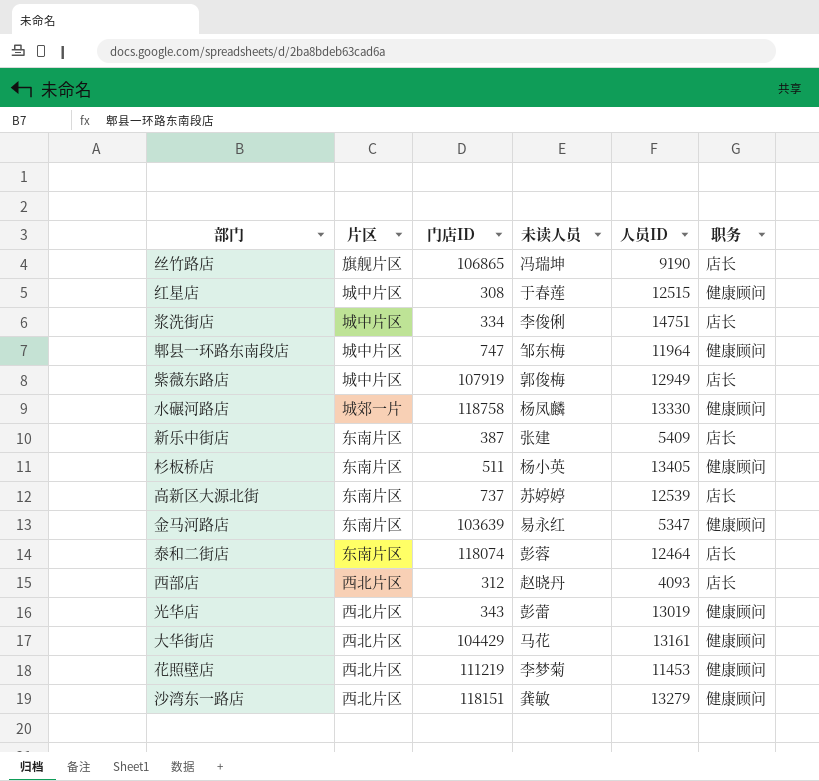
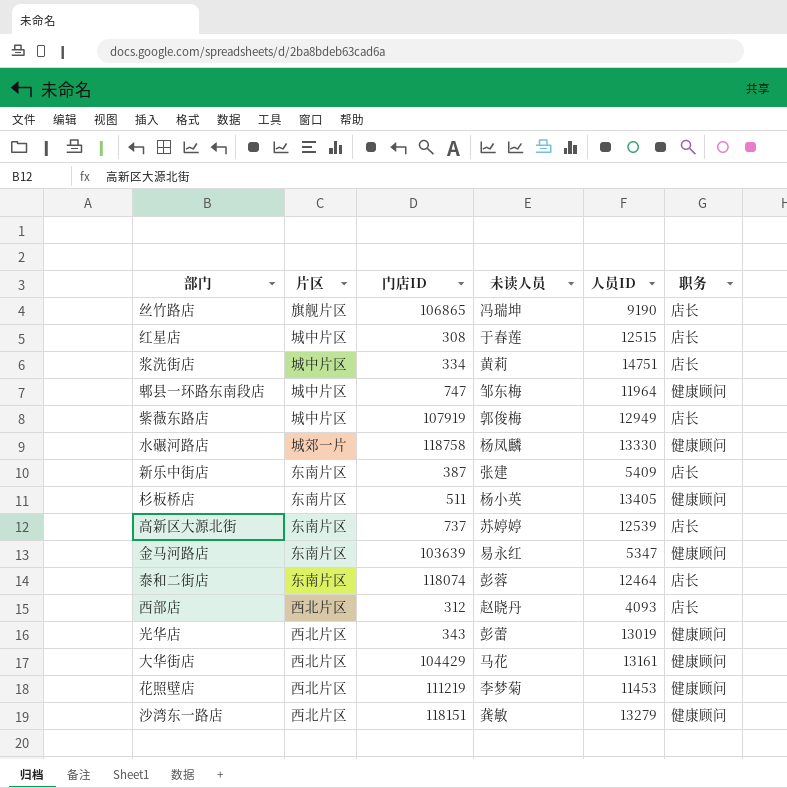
红星店 | 职务: 健康顾问 -> 店长
浆洗街店 | 未读人员: 李俊俐 -> 黄莉

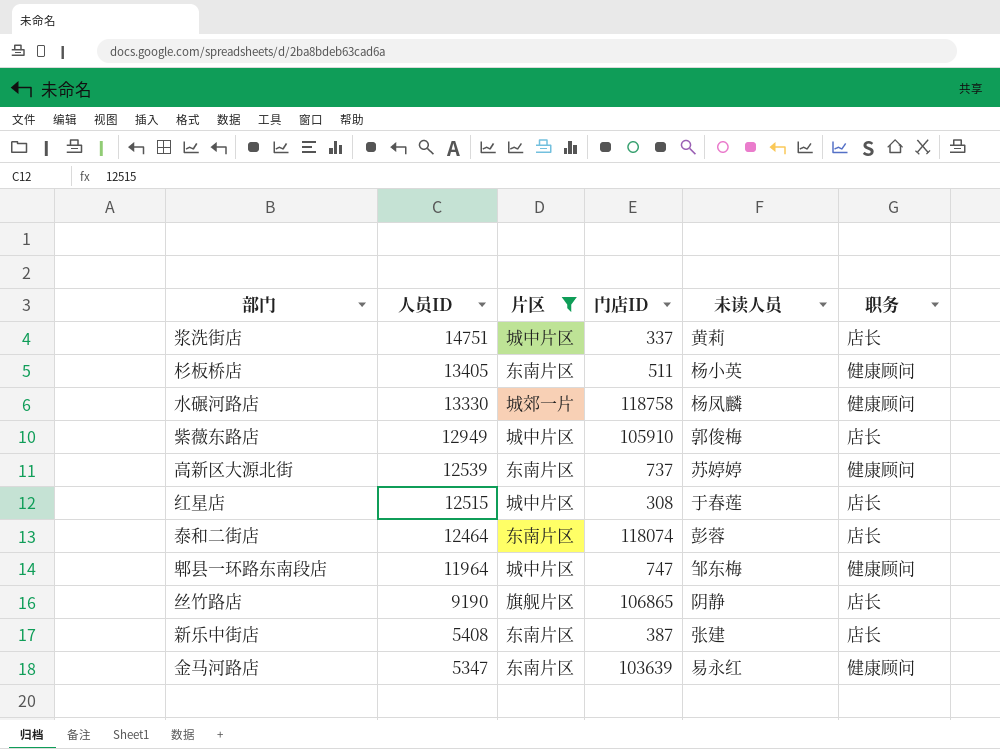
filter: none -> 片区 != 西北片区
row order: none -> 人员ID descending
column 人员ID | position: 5 -> 2
浆洗街店 | 门店ID: 334 -> 337
紫薇东路店 | 门店ID: 107919 -> 105910
高新区大源北街 | 职务: 店长 -> 健康顾问
丝竹路店 | 未读人员: 冯瑞坤 -> 阴静
新乐中街店 | 人员ID: 5409 -> 5408

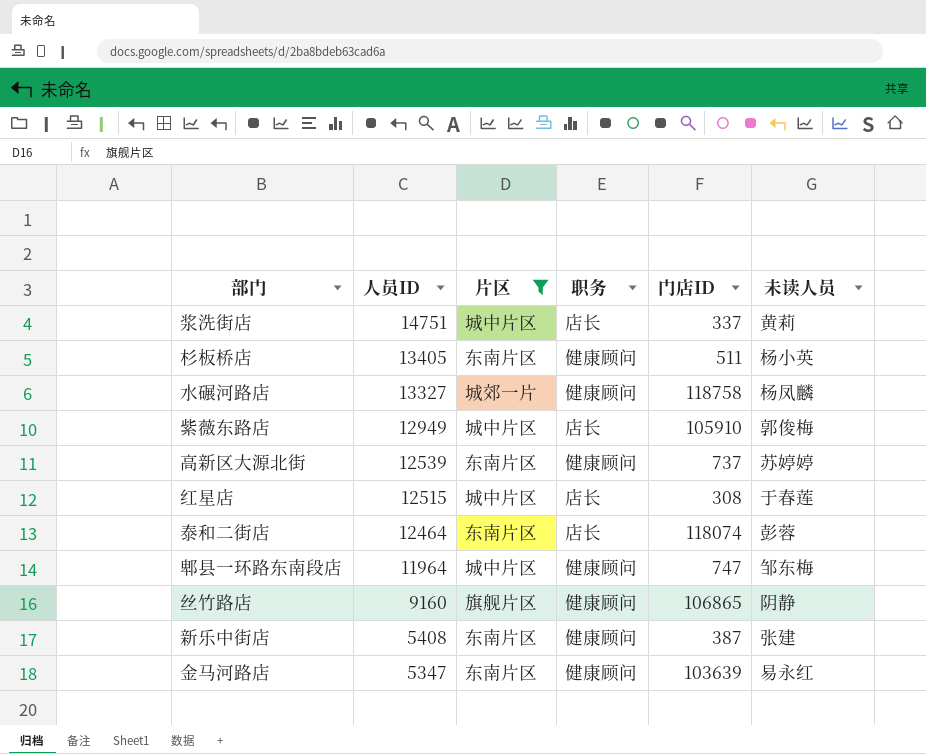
column 职务 | position: 6 -> 4
水碾河路店 | 人员ID: 13330 -> 13327
丝竹路店 | 人员ID: 9190 -> 9160
丝竹路店 | 职务: 店长 -> 健康顾问
新乐中街店 | 职务: 店长 -> 健康顾问

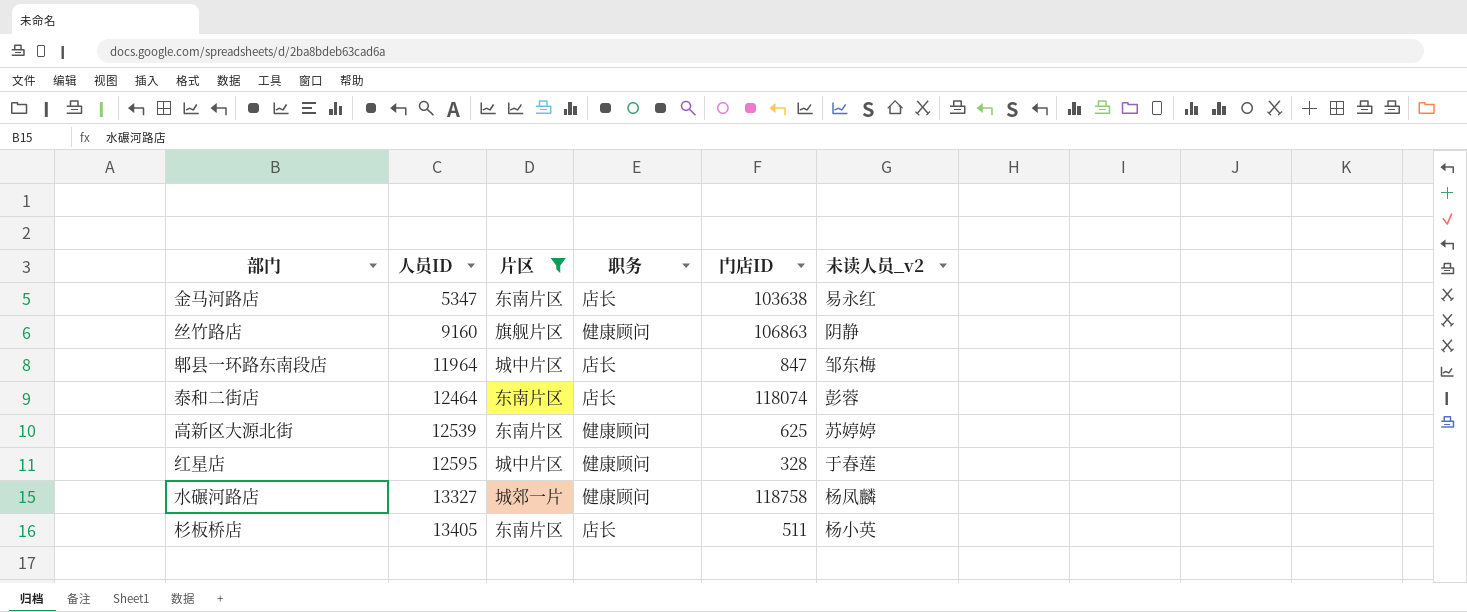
row order: 人员ID descending -> 人员ID ascending
column name: 未读人员 -> 未读人员_v2
row 浆洗街店: 14751 | 城中片区 | 店长 | 337 | 黄莉 -> none
row 紫薇东路店: 12949 | 城中片区 | 店长 | 105910 | 郭俊梅 -> none
row 新乐中街店: 5408 | 东南片区 | 健康顾问 | 387 | 张建 -> none
金马河路店 | 职务: 健康顾问 -> 店长
金马河路店 | 门店ID: 103639 -> 103638
丝竹路店 | 门店ID: 106865 -> 106863
郫县一环路东南段店 | 职务: 健康顾问 -> 店长
郫县一环路东南段店 | 门店ID: 747 -> 847
高新区大源北街 | 门店ID: 737 -> 625
红星店 | 人员ID: 12515 -> 12595
红星店 | 职务: 店长 -> 健康顾问
红星店 | 门店ID: 308 -> 328
杉板桥店 | 职务: 健康顾问 -> 店长

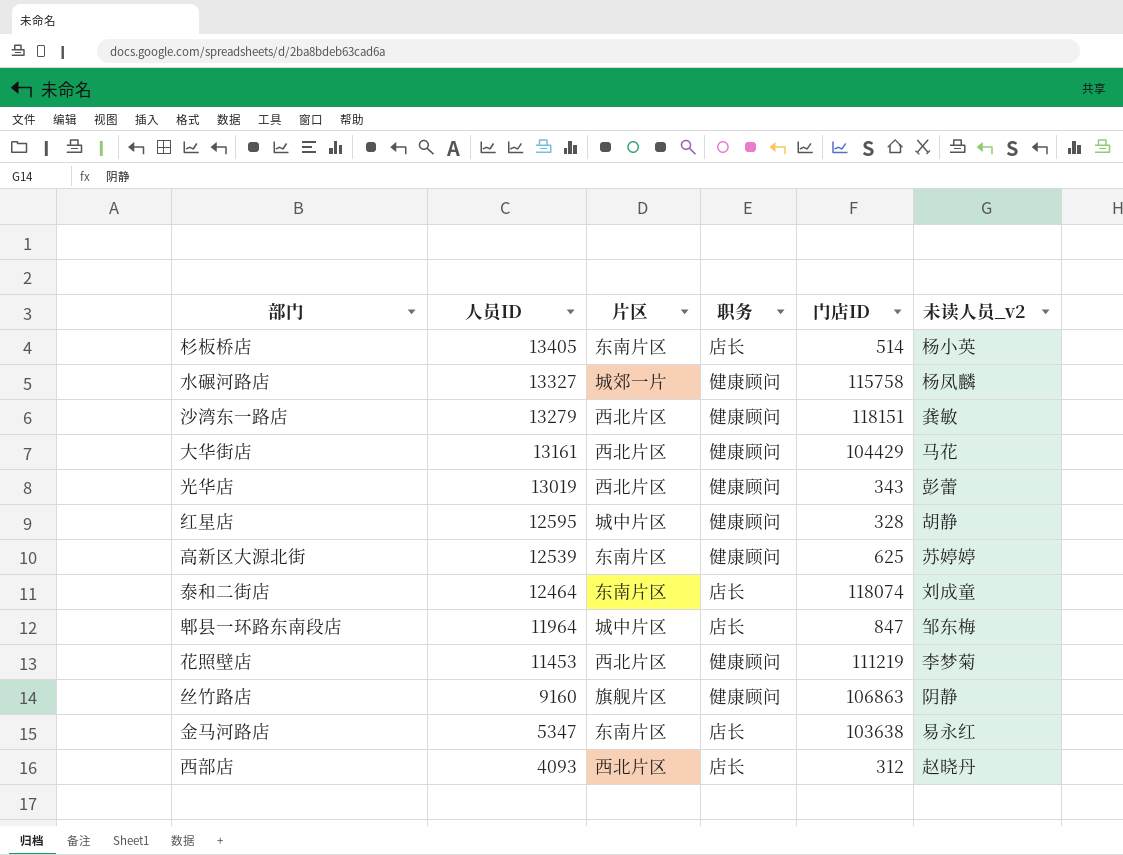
filter: 片区 != 西北片区 -> none
row order: 人员ID ascending -> 人员ID descending
杉板桥店 | 门店ID: 511 -> 514
水碾河路店 | 门店ID: 118758 -> 115758
红星店 | 未读人员_v2: 于春莲 -> 胡静
泰和二街店 | 未读人员_v2: 彭蓉 -> 刘成童

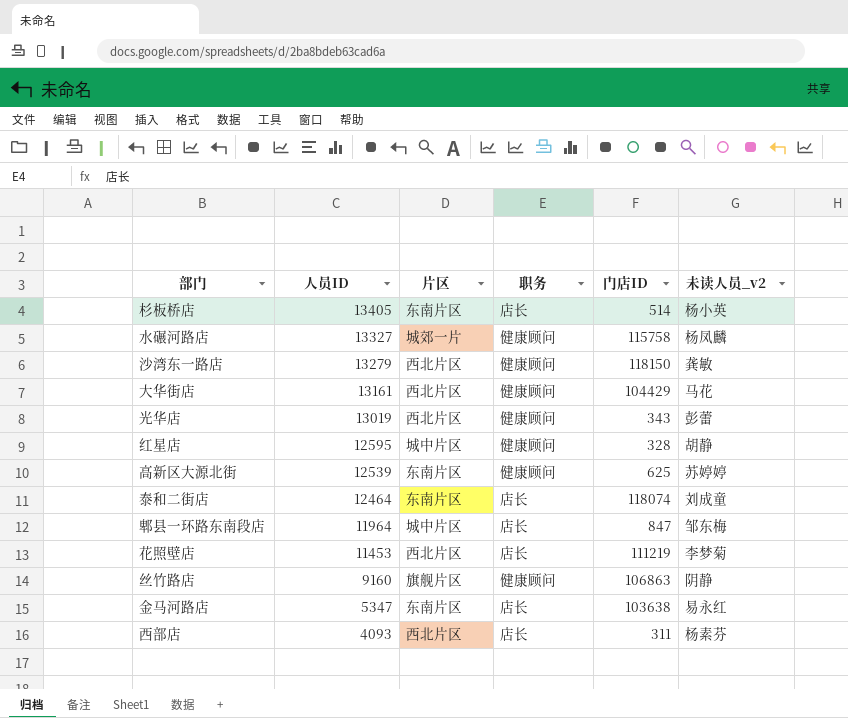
沙湾东一路店 | 门店ID: 118151 -> 118150
花照壁店 | 职务: 健康顾问 -> 店长
西部店 | 门店ID: 312 -> 311
西部店 | 未读人员_v2: 赵晓丹 -> 杨素芬

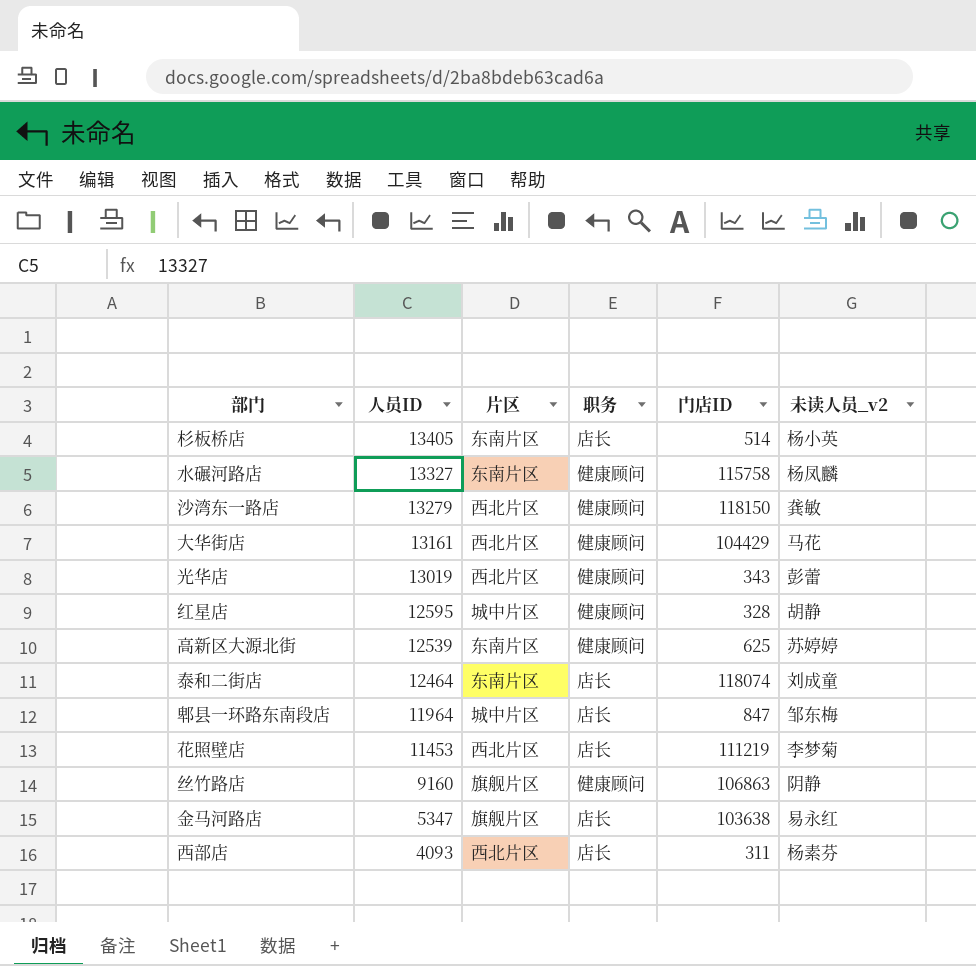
水碾河路店 | 片区: 城郊一片 -> 东南片区
金马河路店 | 片区: 东南片区 -> 旗舰片区

